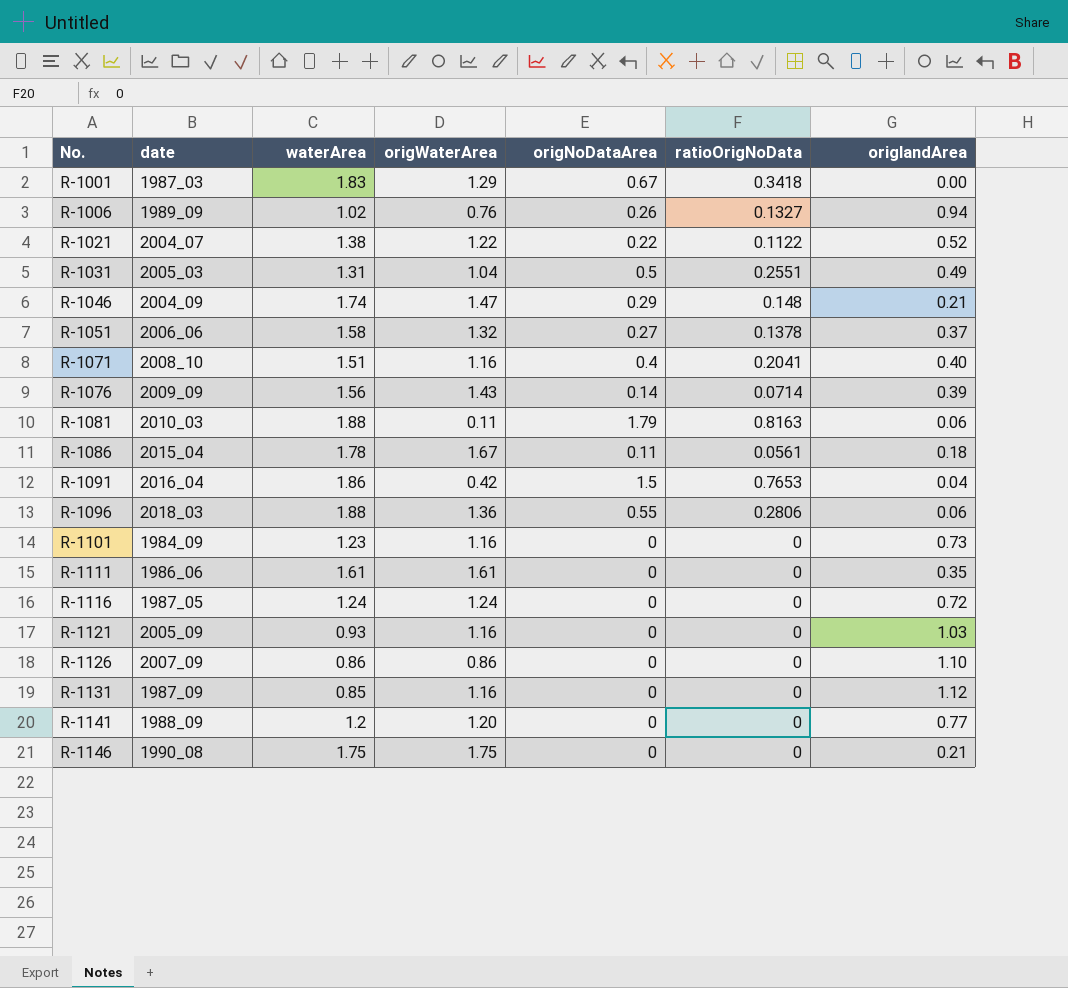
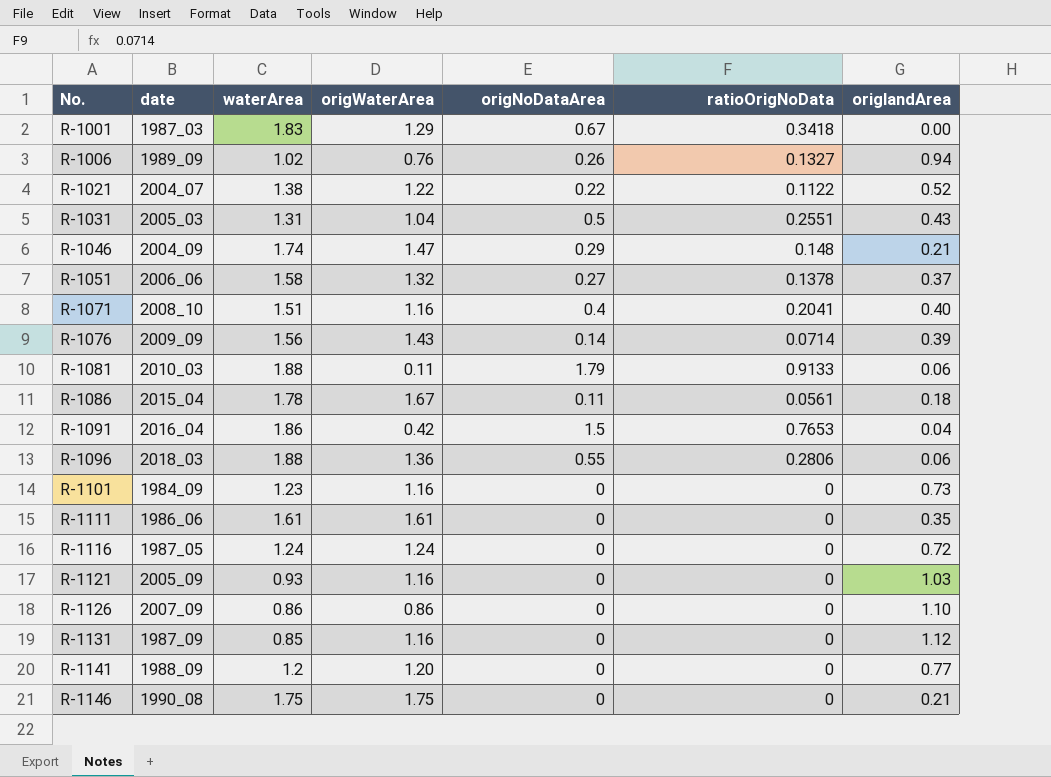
R-1031 | origlandArea: 0.49 -> 0.43
R-1081 | ratioOrigNoData: 0.8163 -> 0.9133

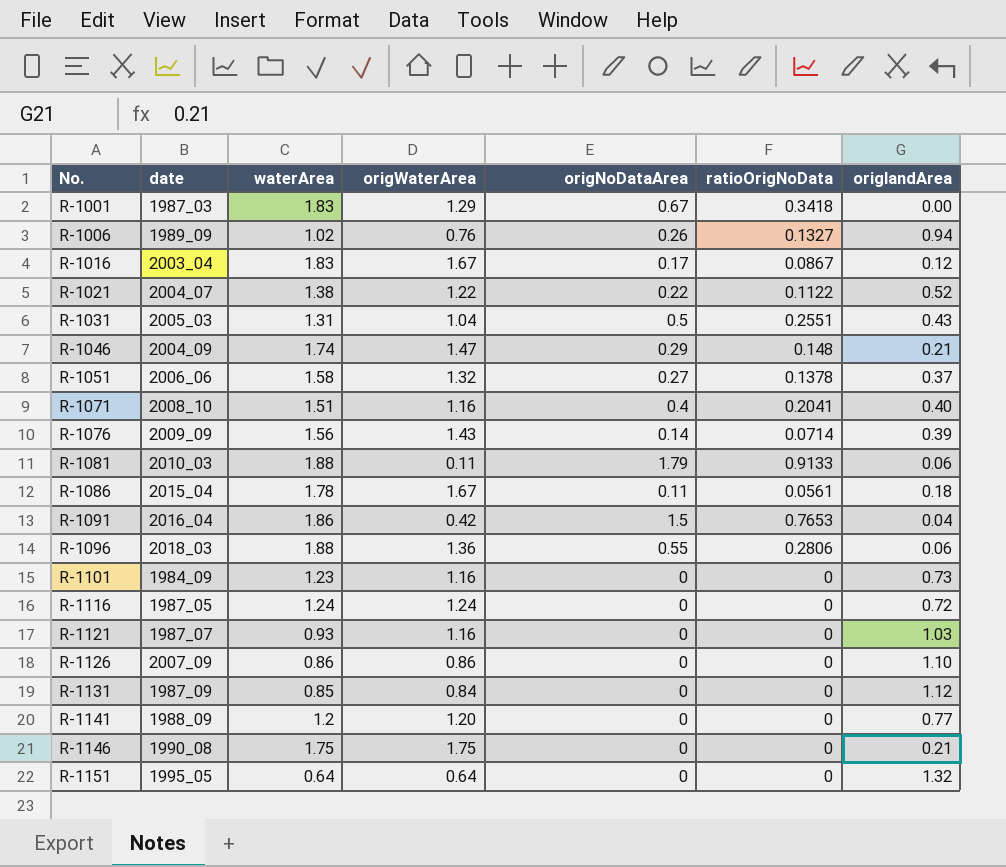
row R-1111: 1986_06 | 1.61 | 1.61 | 0 | 0 | 0.35 -> none
row R-1016: none -> 2003_04 | 1.83 | 1.67 | 0.17 | 0.0867 | 0.12
R-1121 | date: 2005_09 -> 1987_07
R-1131 | origWaterArea: 1.16 -> 0.84
row R-1151: none -> 1995_05 | 0.64 | 0.64 | 0 | 0 | 1.32

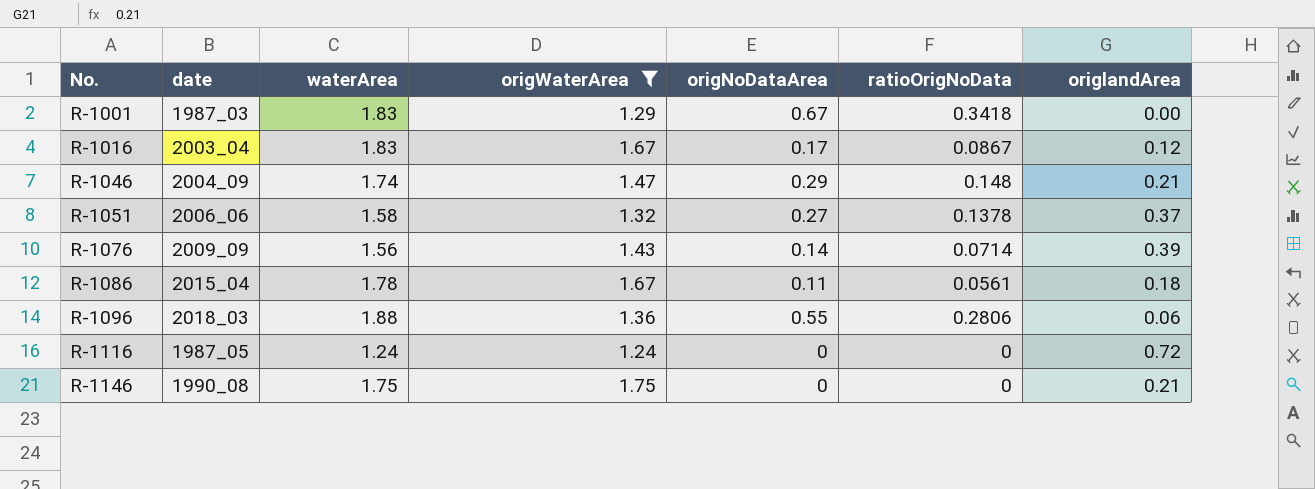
filter: none -> origWaterArea >= 1.24

